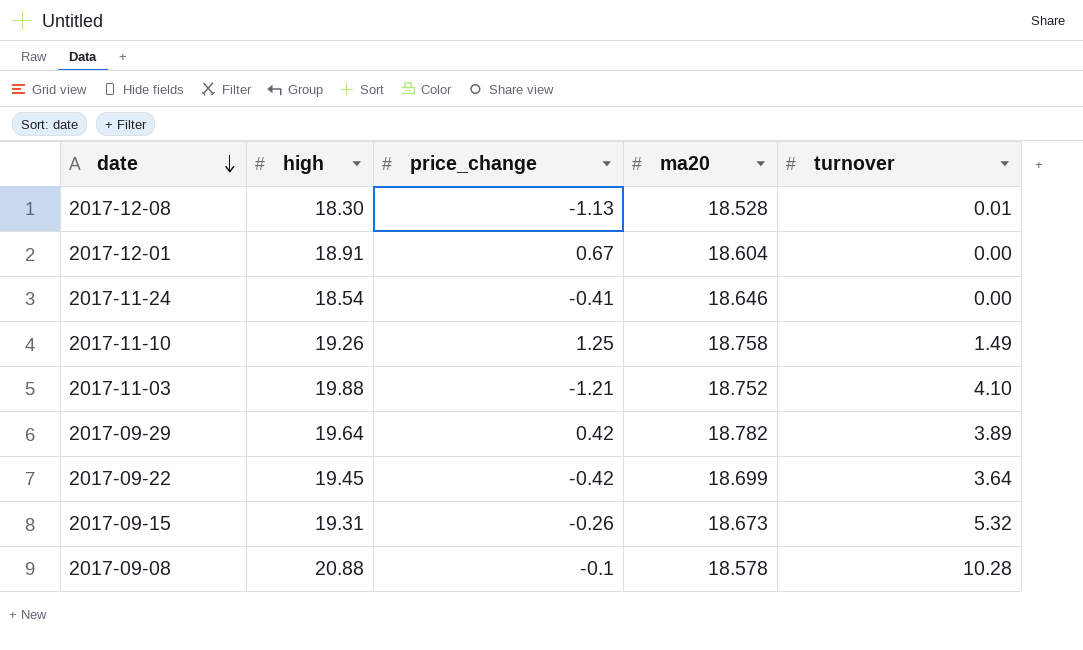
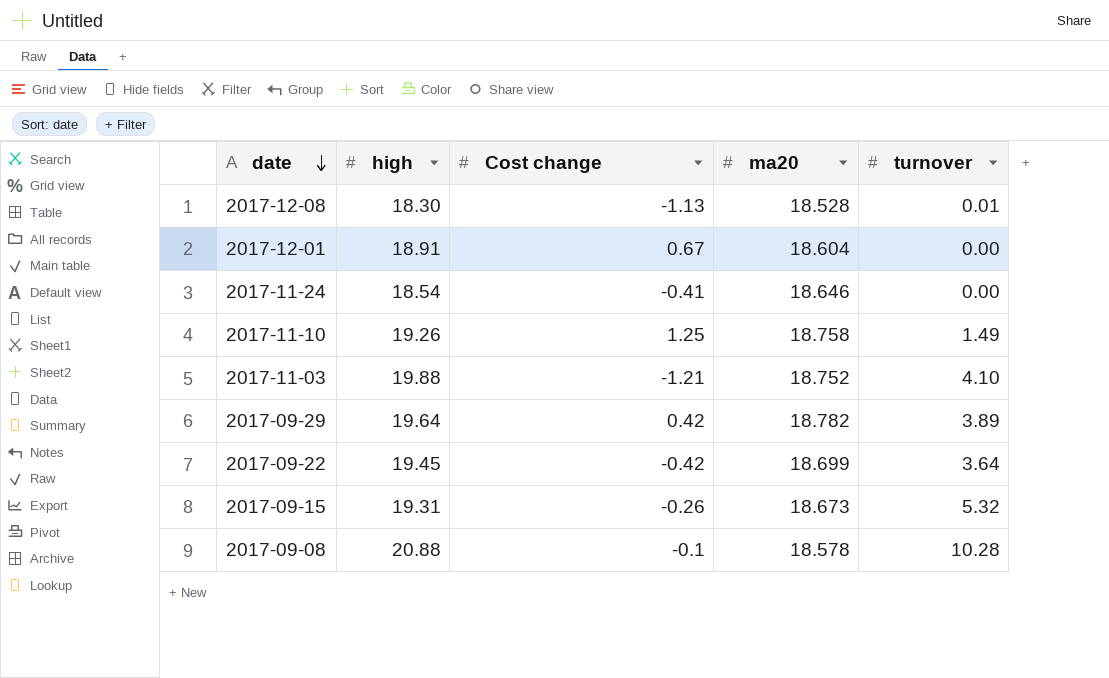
column name: price_change -> Cost change

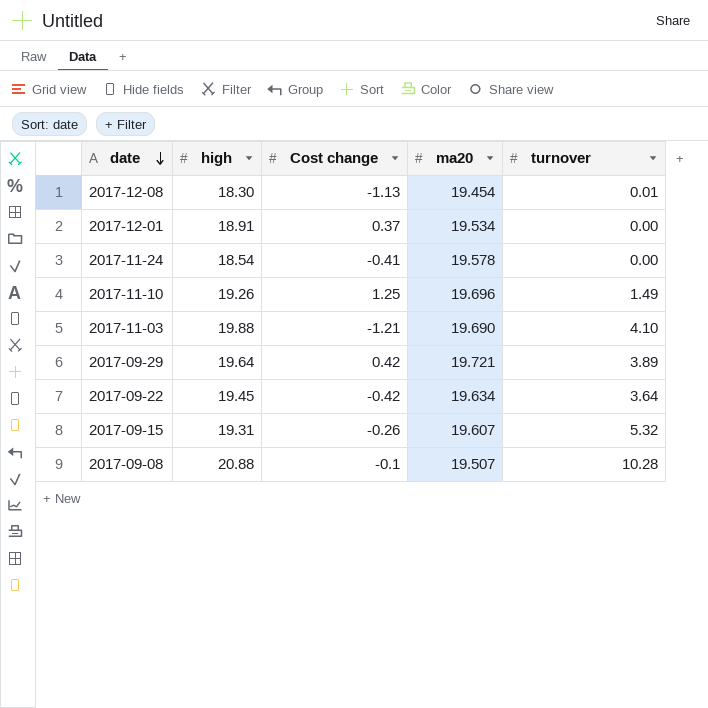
2017-12-08 | ma20: 18.528 -> 19.454
2017-12-01 | Cost change: 0.67 -> 0.37
2017-12-01 | ma20: 18.604 -> 19.534
2017-11-24 | ma20: 18.646 -> 19.578
2017-11-10 | ma20: 18.758 -> 19.696
2017-11-03 | ma20: 18.752 -> 19.690
2017-09-29 | ma20: 18.782 -> 19.721
2017-09-22 | ma20: 18.699 -> 19.634
2017-09-15 | ma20: 18.673 -> 19.607
2017-09-08 | ma20: 18.578 -> 19.507

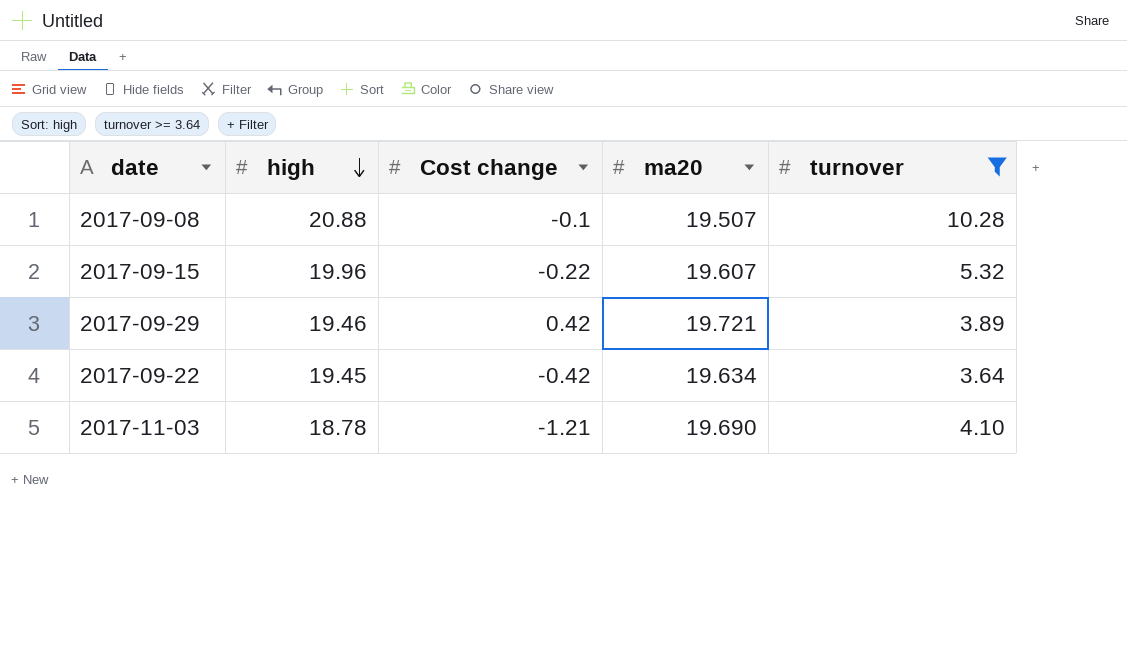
filter: none -> turnover >= 3.64
row order: date descending -> high descending
2017-09-15 | high: 19.31 -> 19.96
2017-09-15 | Cost change: -0.26 -> -0.22
2017-09-29 | high: 19.64 -> 19.46
2017-11-03 | high: 19.88 -> 18.78

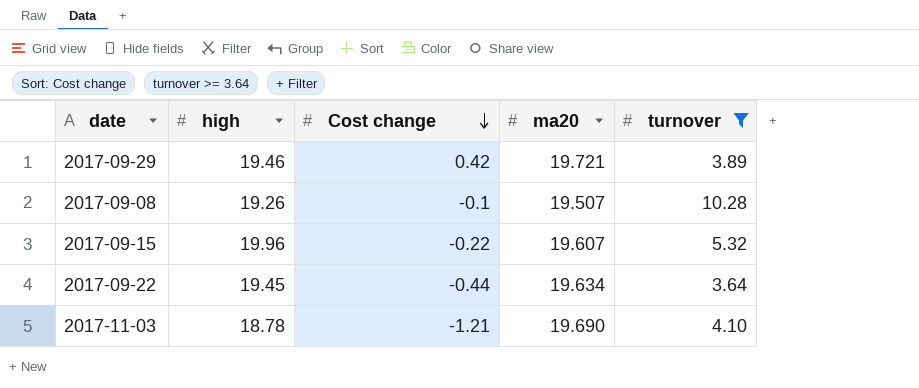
row order: high descending -> Cost change descending
2017-09-08 | high: 20.88 -> 19.26
2017-09-22 | Cost change: -0.42 -> -0.44

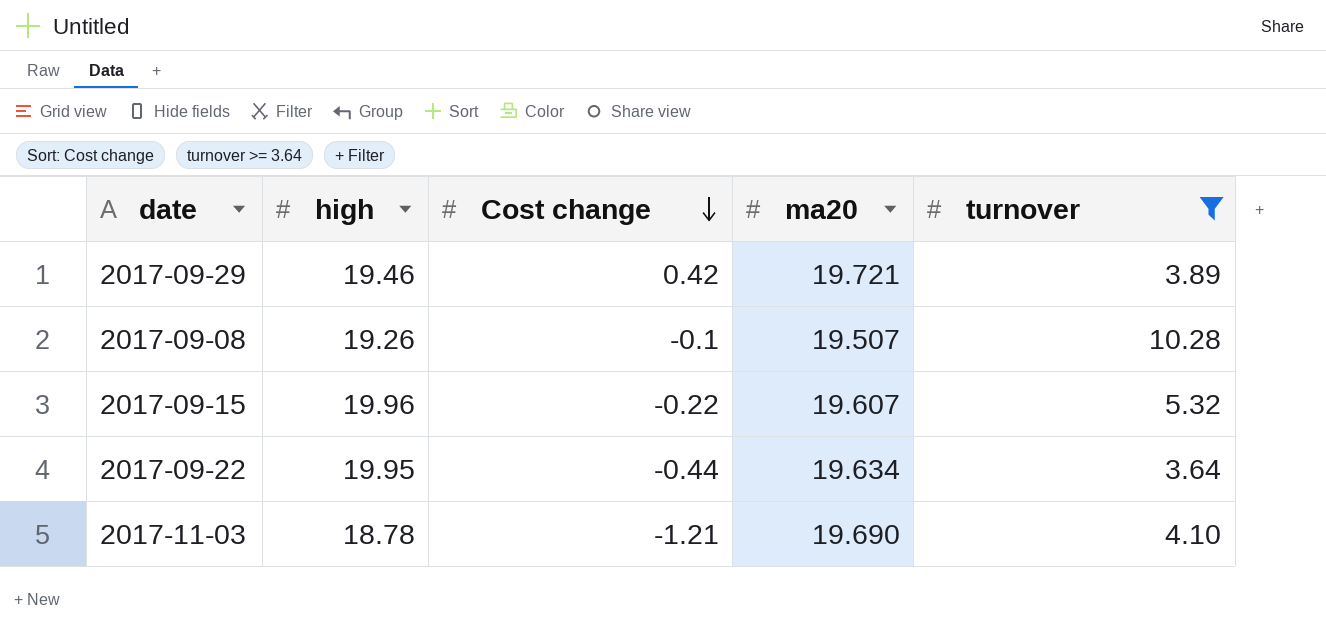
2017-09-22 | high: 19.45 -> 19.95

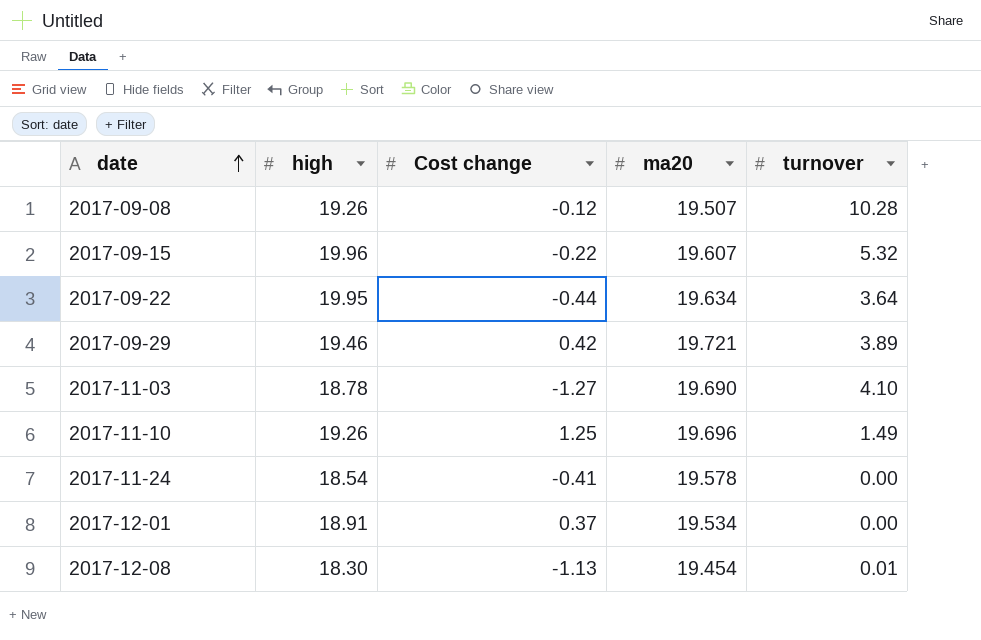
filter: turnover >= 3.64 -> none
row order: Cost change descending -> date ascending
2017-09-08 | Cost change: -0.1 -> -0.12
2017-11-03 | Cost change: -1.21 -> -1.27

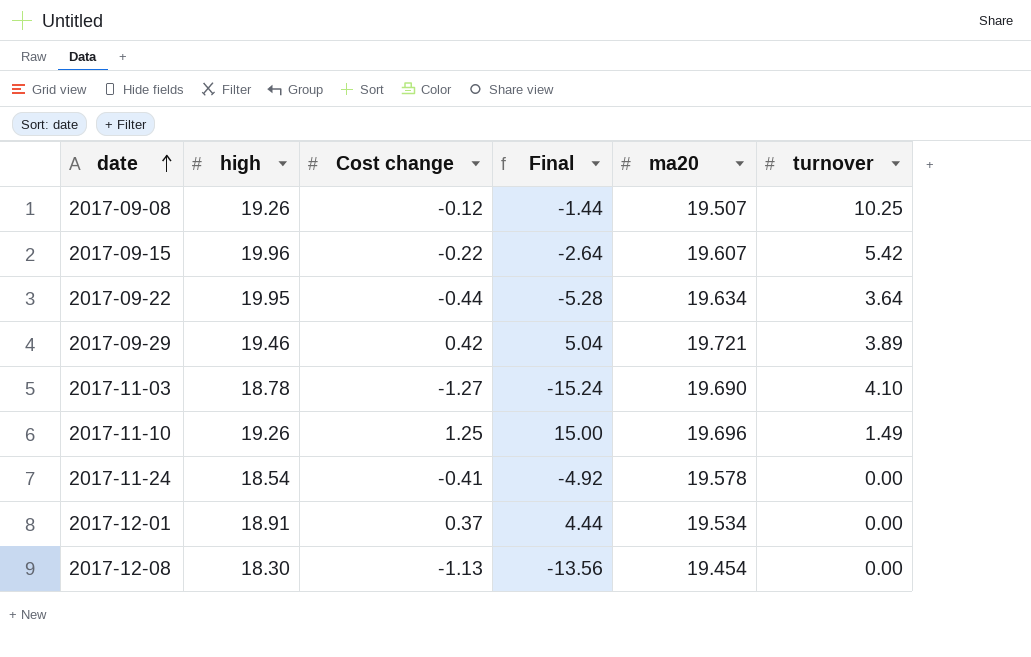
column Final | formula: none -> [Cost change] * 12
2017-09-08 | turnover: 10.28 -> 10.25
2017-09-15 | turnover: 5.32 -> 5.42
2017-12-08 | turnover: 0.01 -> 0.00

